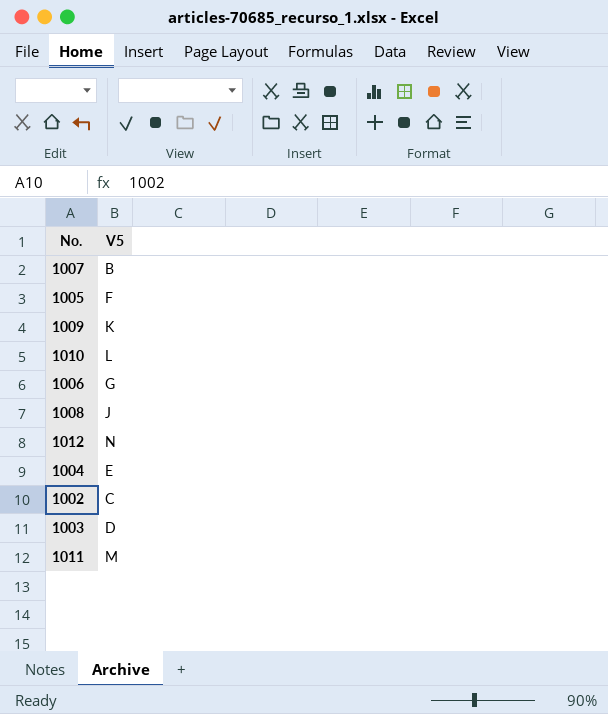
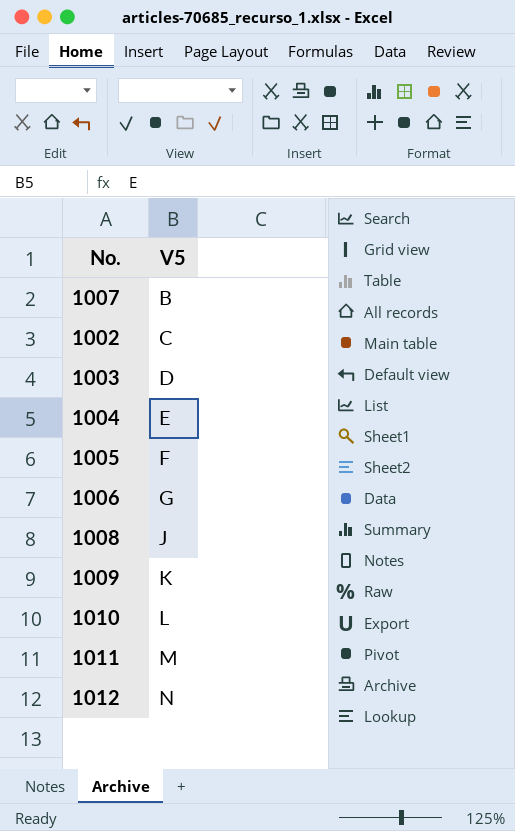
row order: none -> V5 ascending

